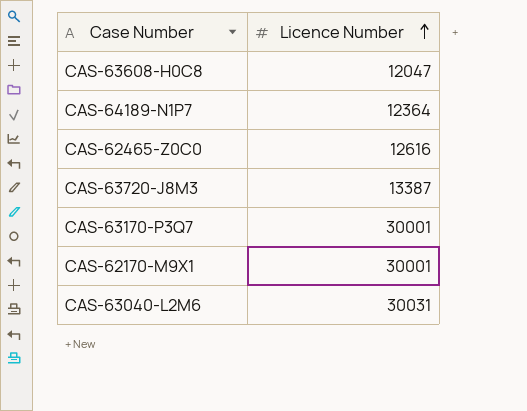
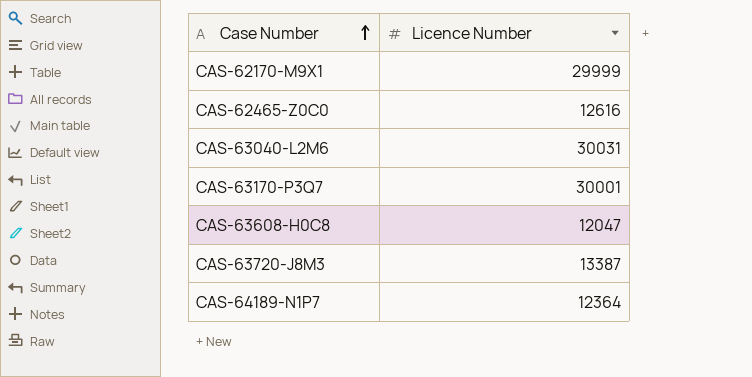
row order: Licence Number ascending -> Case Number ascending
CAS-62170-M9X1 | Licence Number: 30001 -> 29999

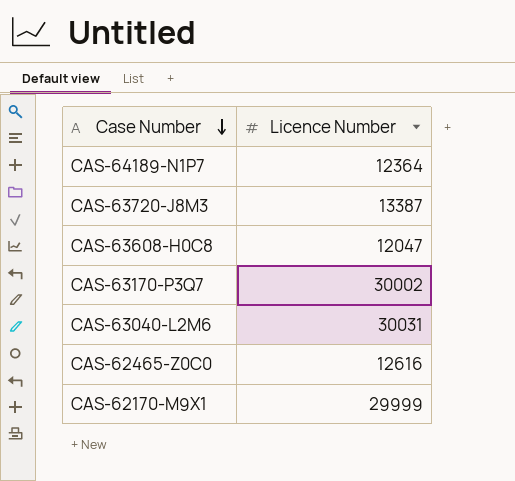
row order: Case Number ascending -> Case Number descending
CAS-63170-P3Q7 | Licence Number: 30001 -> 30002

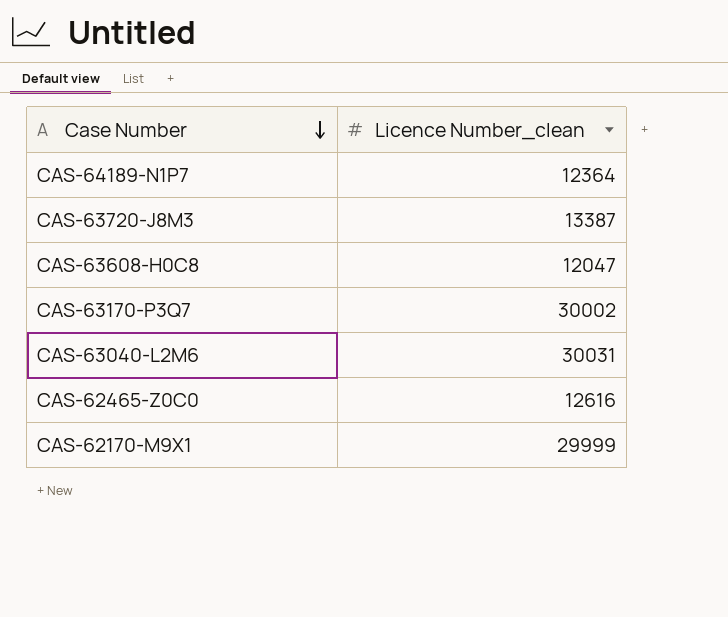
column name: Licence Number -> Licence Number_clean

